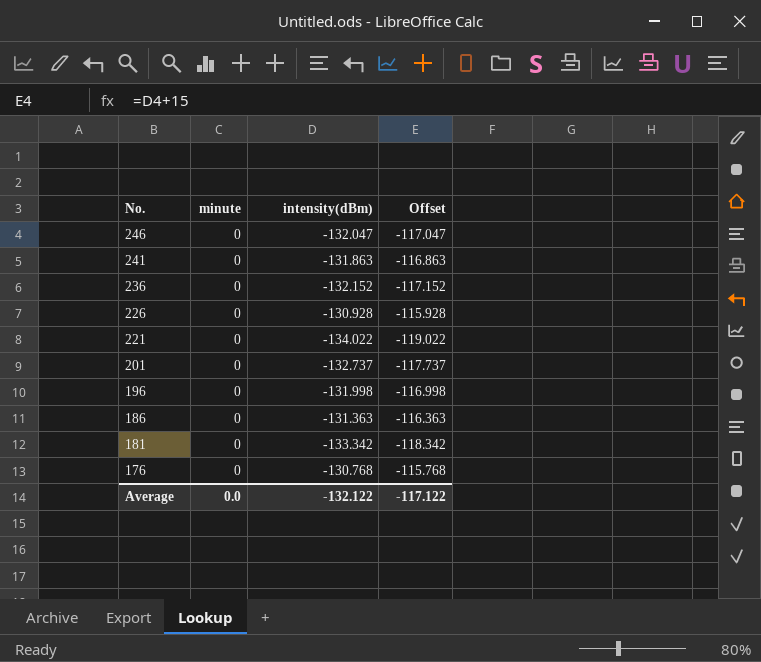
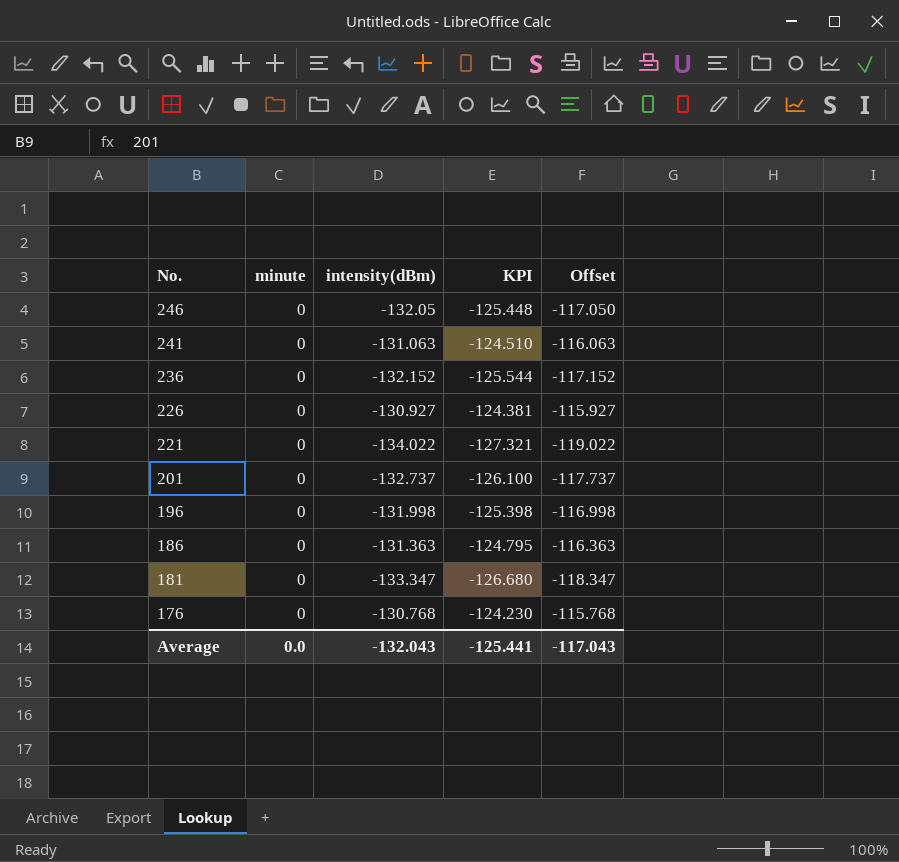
column KPI | formula: none -> [intensity(dBm)] * 0.95
246 | intensity(dBm): -132.047 -> -132.05
246 | Offset: -117.047 -> -117.050
241 | intensity(dBm): -131.863 -> -131.063
241 | Offset: -116.863 -> -116.063
226 | intensity(dBm): -130.928 -> -130.927
226 | Offset: -115.928 -> -115.927
181 | intensity(dBm): -133.342 -> -133.347
181 | Offset: -118.342 -> -118.347
Average | intensity(dBm): -132.122 -> -132.043
Average | Offset: -117.122 -> -117.043

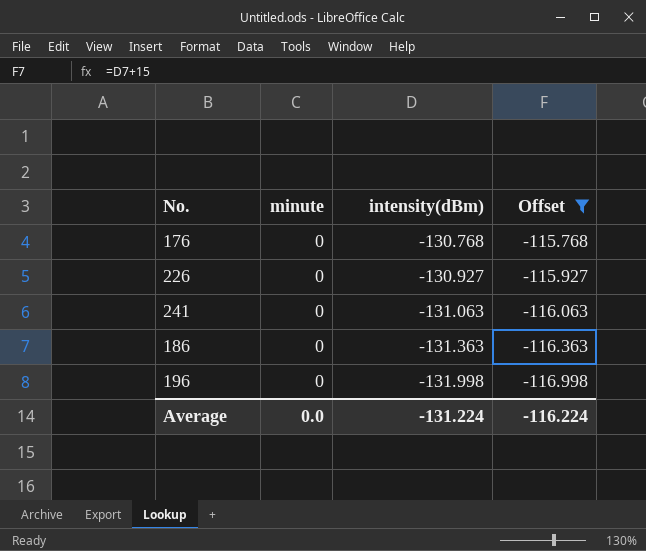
filter: none -> Offset >= -116.998
row order: No. descending -> intensity(dBm) descending
column KPI | formula: [intensity(dBm)] * 0.95 -> none
Average | intensity(dBm): -132.043 -> -131.224
Average | Offset: -117.043 -> -116.224

